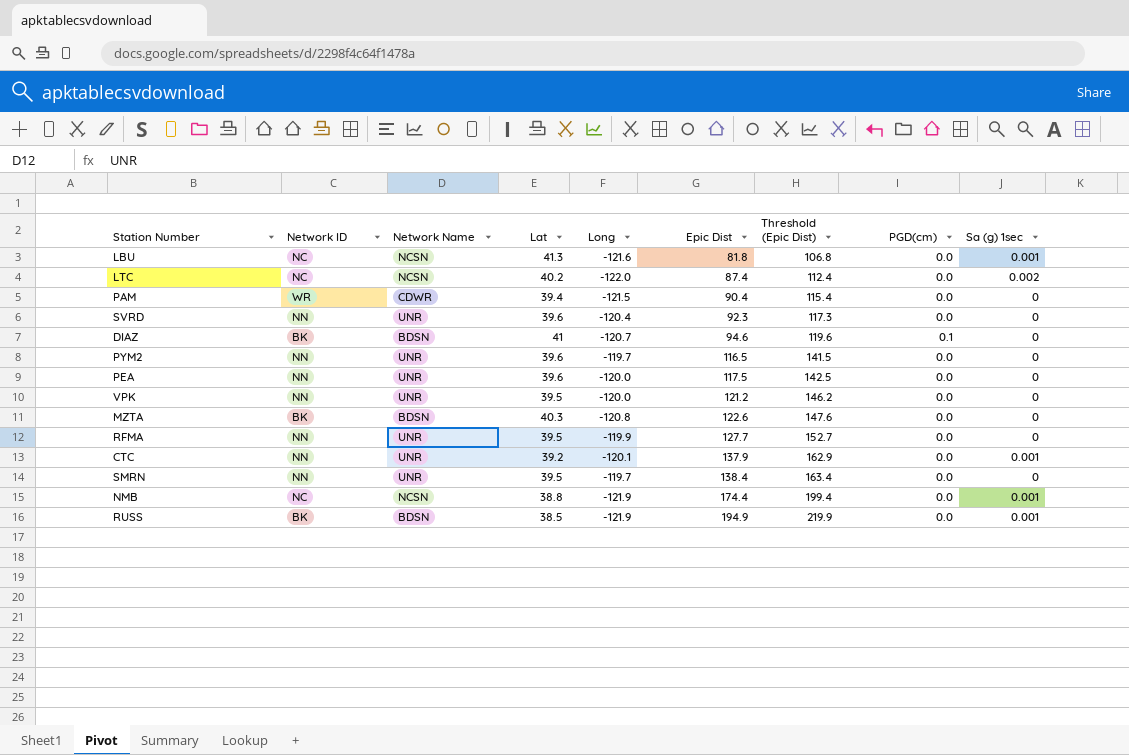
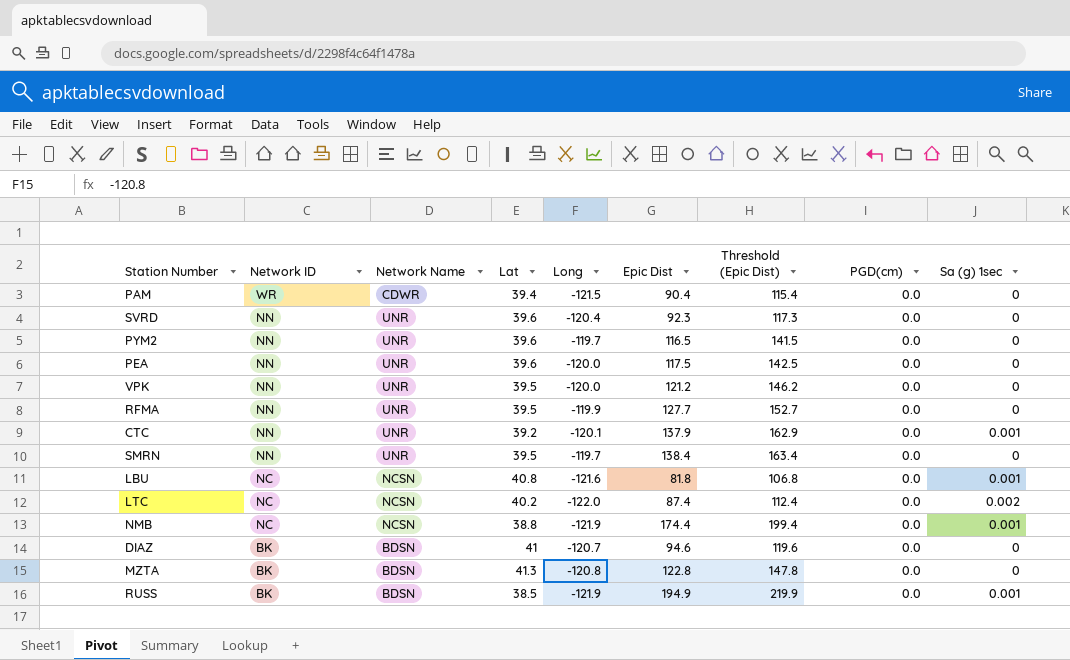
row order: Epic Dist ascending -> Network ID descending
LBU | Lat: 41.3 -> 40.8
DIAZ | PGD(cm): 0.1 -> 0.0
MZTA | Lat: 40.3 -> 41.3
MZTA | Epic Dist: 122.6 -> 122.8
MZTA | Threshold (Epic Dist): 147.6 -> 147.8

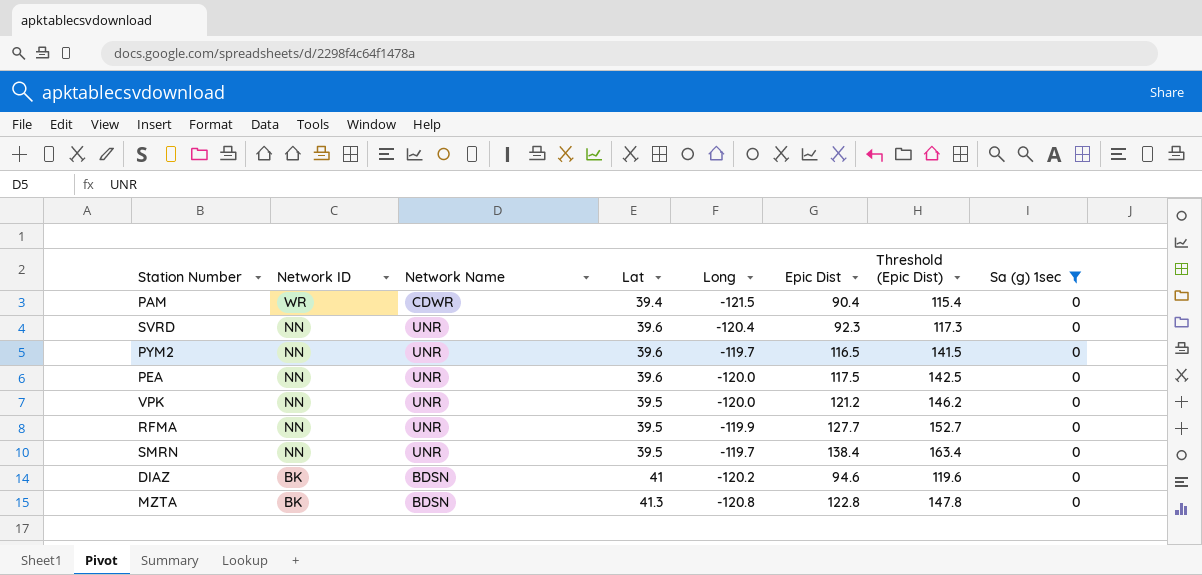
filter: none -> Sa (g) 1sec = 0
column PGD(cm) | position: 8 -> none
DIAZ | Long: -120.7 -> -120.2

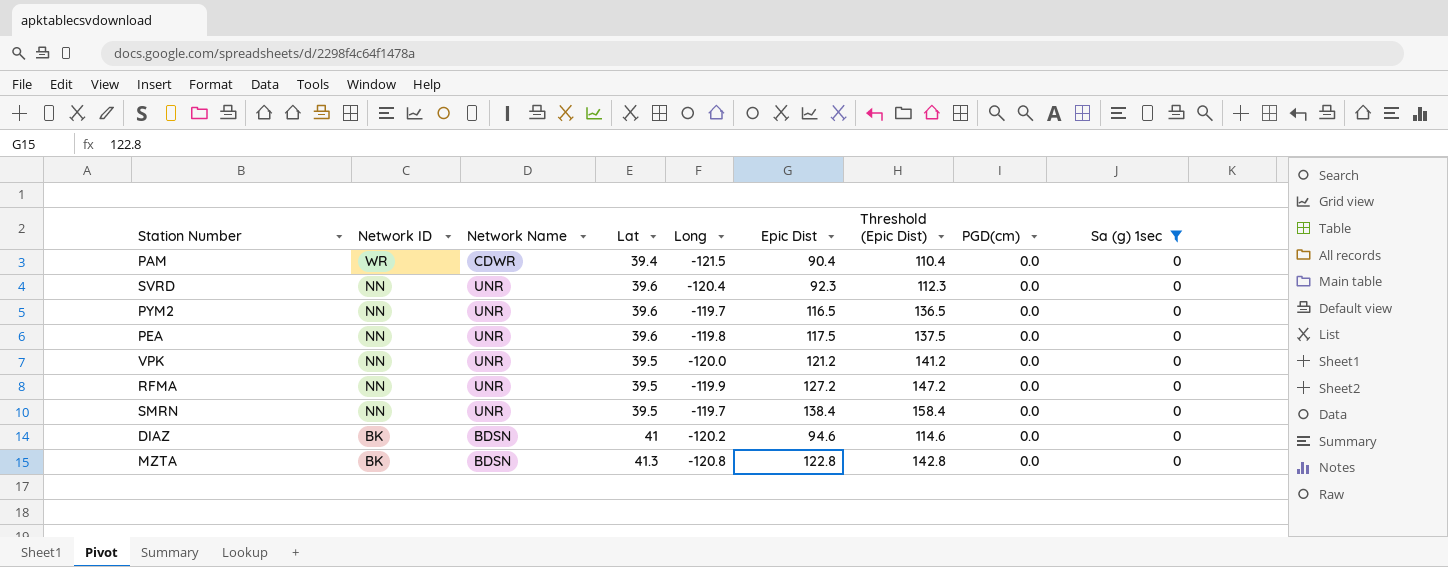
column Threshold (Epic Dist) | formula: [Epic Dist] + 25 -> [Epic Dist] + 20
column PGD(cm) | position: none -> 8
PEA | Long: -120.0 -> -119.8
RFMA | Epic Dist: 127.7 -> 127.2

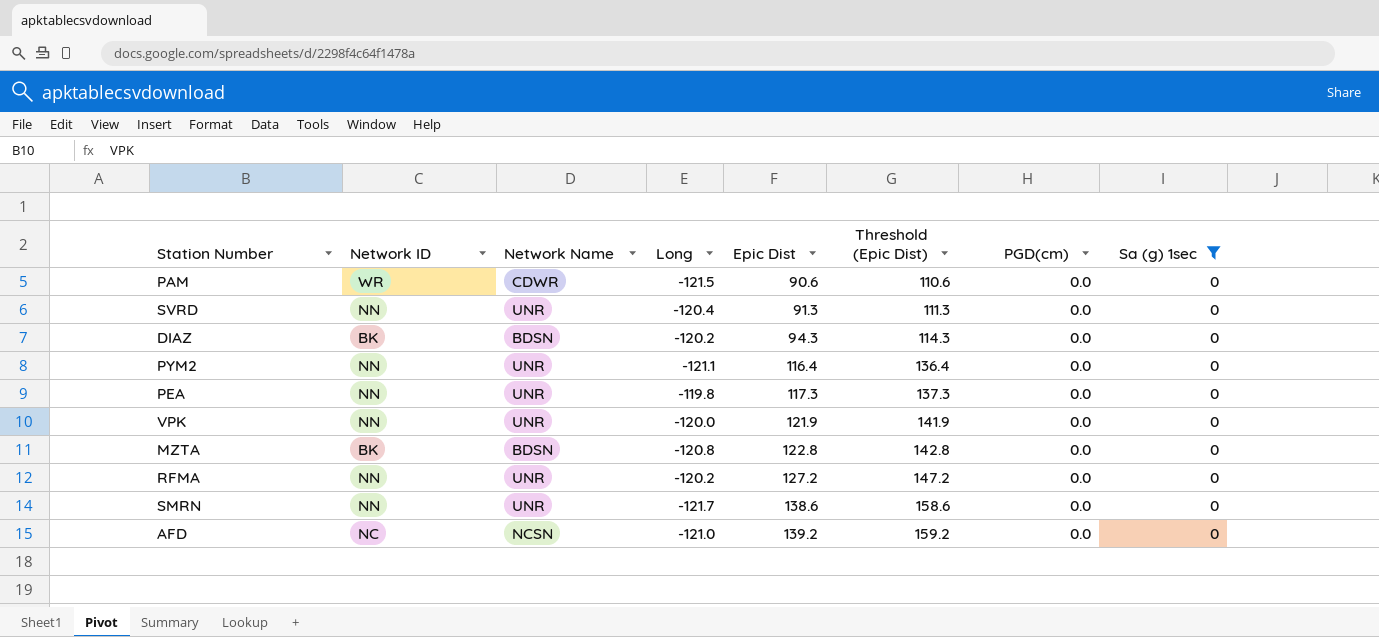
row order: Network ID descending -> Epic Dist ascending
column Lat | position: 4 -> none
PAM | Epic Dist: 90.4 -> 90.6
PAM | Threshold (Epic Dist): 110.4 -> 110.6
SVRD | Epic Dist: 92.3 -> 91.3
SVRD | Threshold (Epic Dist): 112.3 -> 111.3
DIAZ | Epic Dist: 94.6 -> 94.3
DIAZ | Threshold (Epic Dist): 114.6 -> 114.3
PYM2 | Long: -119.7 -> -121.1
PYM2 | Epic Dist: 116.5 -> 116.4
PYM2 | Threshold (Epic Dist): 136.5 -> 136.4
PEA | Epic Dist: 117.5 -> 117.3
PEA | Threshold (Epic Dist): 137.5 -> 137.3
VPK | Epic Dist: 121.2 -> 121.9
VPK | Threshold (Epic Dist): 141.2 -> 141.9
RFMA | Long: -119.9 -> -120.2
SMRN | Long: -119.7 -> -121.7
SMRN | Epic Dist: 138.4 -> 138.6
SMRN | Threshold (Epic Dist): 158.4 -> 158.6
row AFD: none -> NC | NCSN | -121.0 | 139.2 | 159.2 | 0.0 | 0

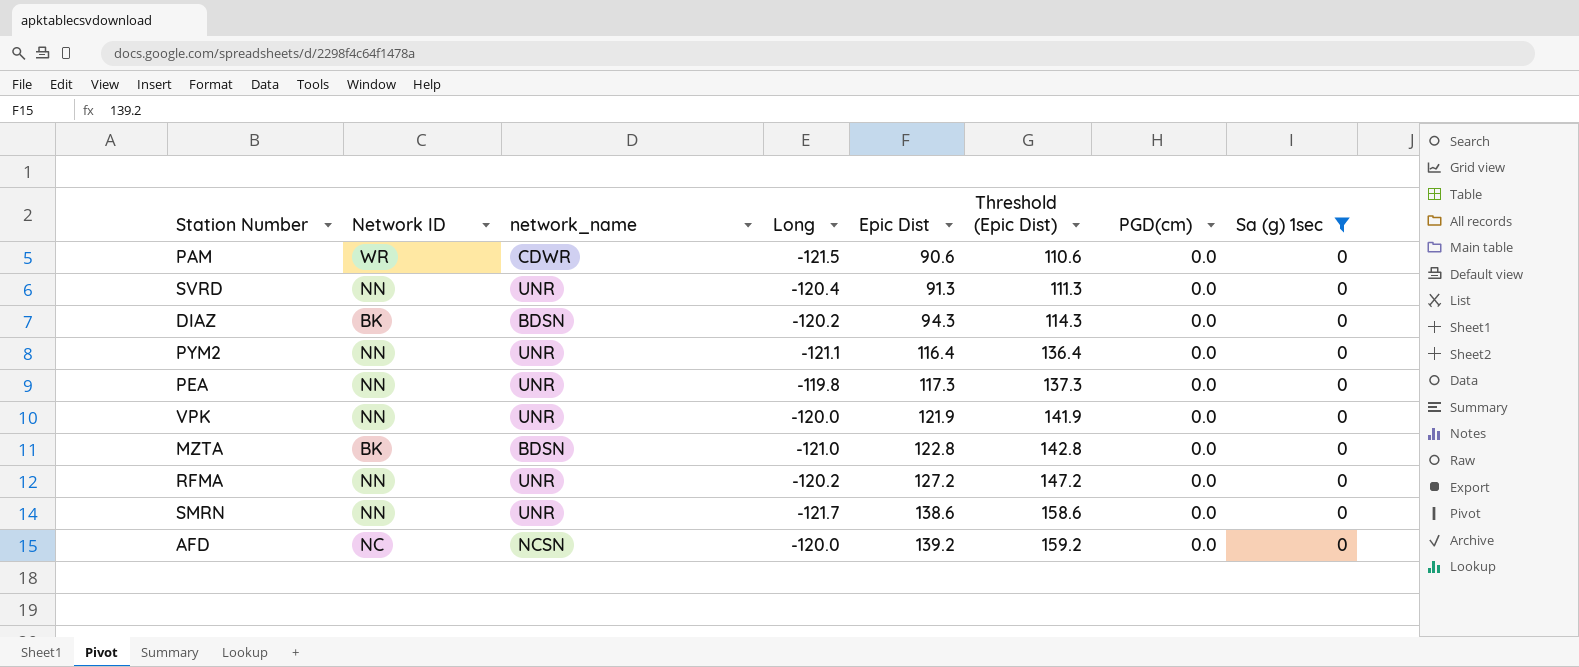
column name: Network Name -> network_name
MZTA | Long: -120.8 -> -121.0
AFD | Long: -121.0 -> -120.0

